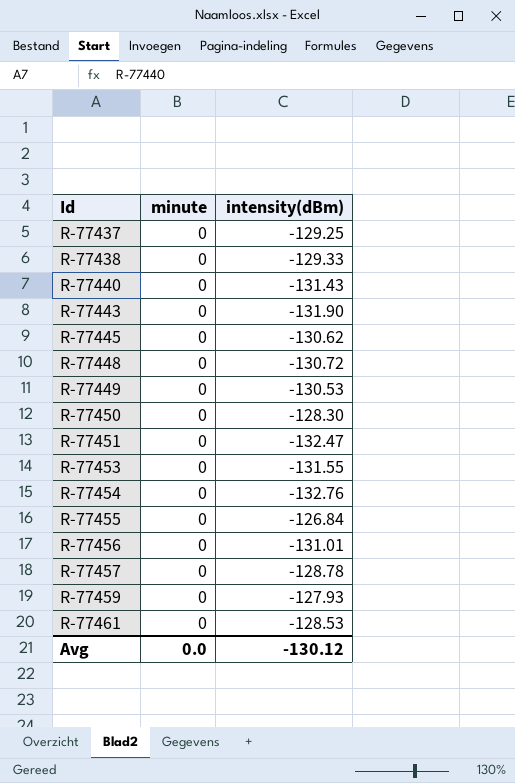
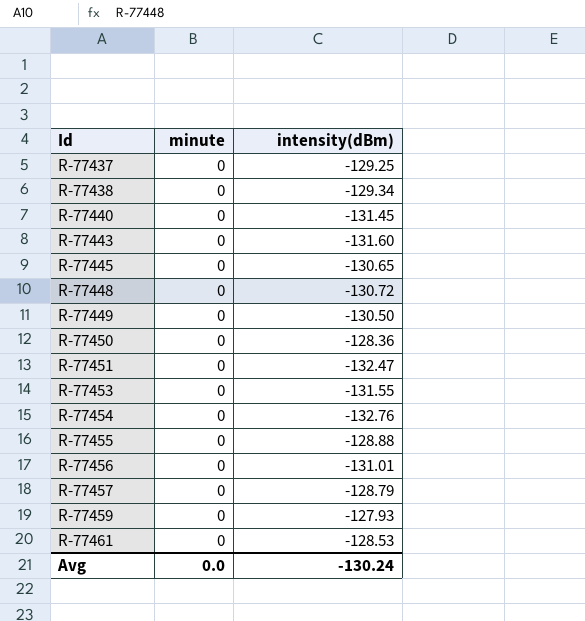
R-77438 | intensity(dBm): -129.33 -> -129.34
R-77440 | intensity(dBm): -131.43 -> -131.45
R-77443 | intensity(dBm): -131.90 -> -131.60
R-77445 | intensity(dBm): -130.62 -> -130.65
R-77449 | intensity(dBm): -130.53 -> -130.50
R-77450 | intensity(dBm): -128.30 -> -128.36
R-77455 | intensity(dBm): -126.84 -> -128.88
R-77457 | intensity(dBm): -128.78 -> -128.79
Avg | intensity(dBm): -130.12 -> -130.24

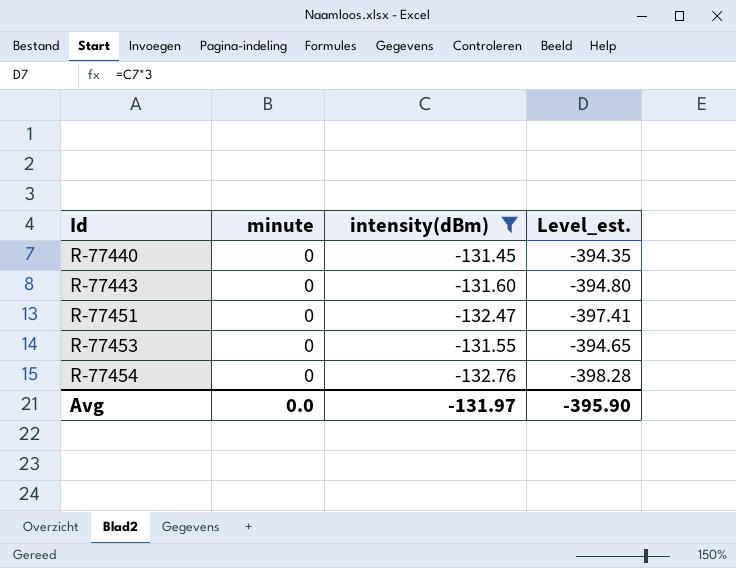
filter: none -> intensity(dBm) <= -131.45
column Level_est. | formula: none -> [intensity(dBm)] * 3
Avg | intensity(dBm): -130.24 -> -131.97

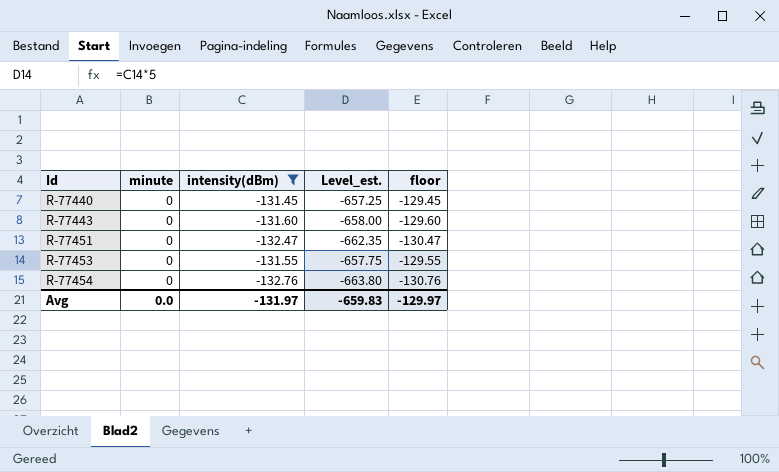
column Level_est. | formula: [intensity(dBm)] * 3 -> [intensity(dBm)] * 5
column floor | formula: none -> [intensity(dBm)] + 2
Avg | Level_est.: -395.90 -> -659.83

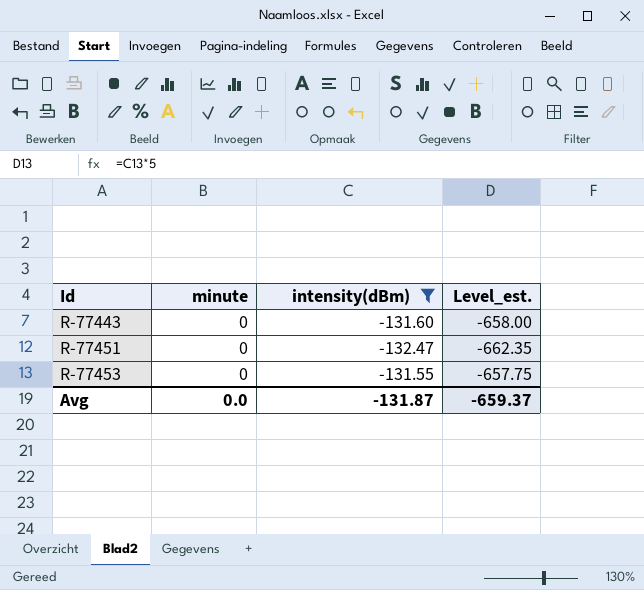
column floor | formula: [intensity(dBm)] + 2 -> none
row R-77440: 0 | -131.45 | -657.25 | -129.45 -> none
row R-77454: 0 | -132.76 | -663.80 | -130.76 -> none
Avg | intensity(dBm): -131.97 -> -131.87
Avg | Level_est.: -659.83 -> -659.37

